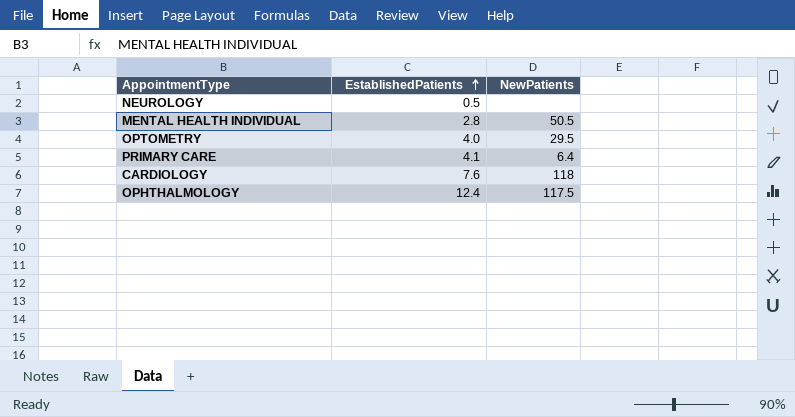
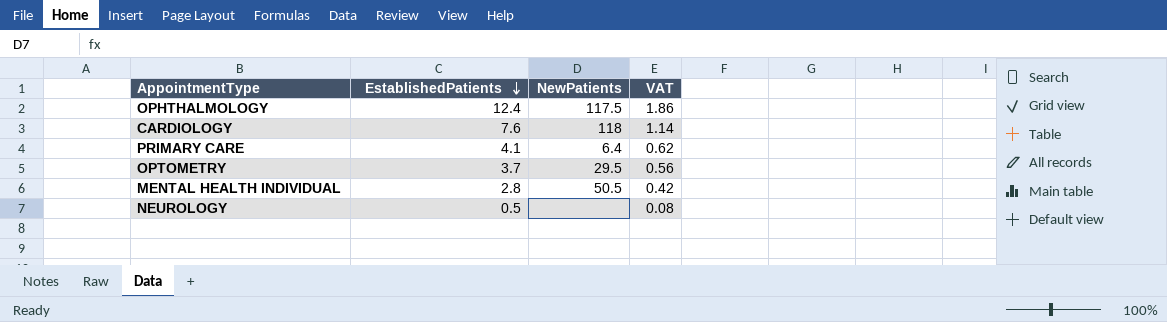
row order: EstablishedPatients ascending -> EstablishedPatients descending
column VAT | formula: none -> [EstablishedPatients] * 0.15
OPTOMETRY | EstablishedPatients: 4.0 -> 3.7

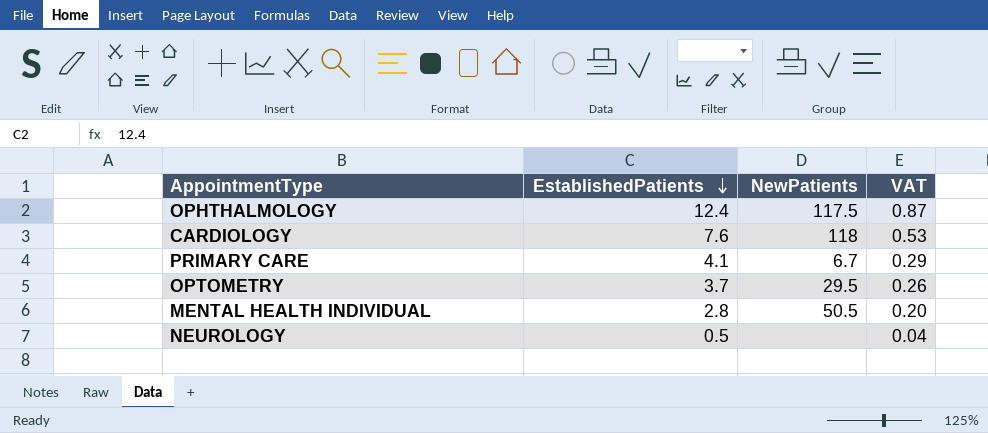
column VAT | formula: [EstablishedPatients] * 0.15 -> [EstablishedPatients] * 0.07
PRIMARY CARE | NewPatients: 6.4 -> 6.7

